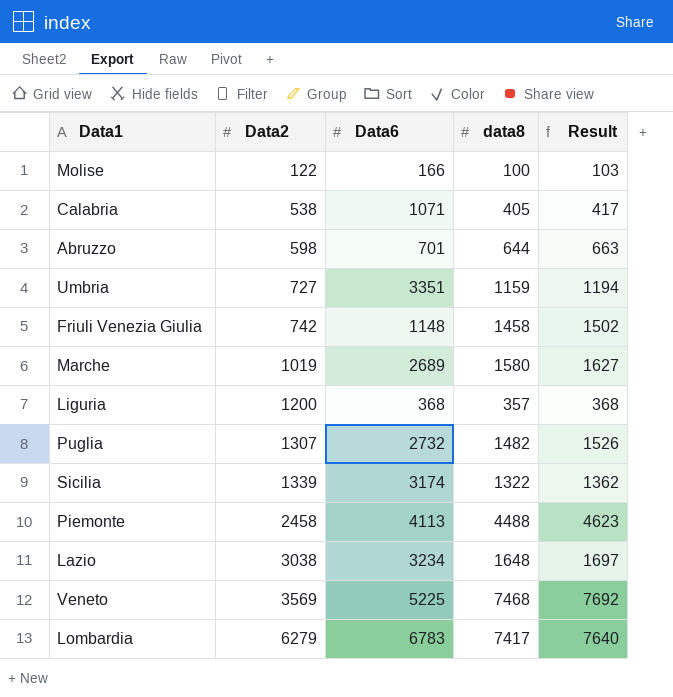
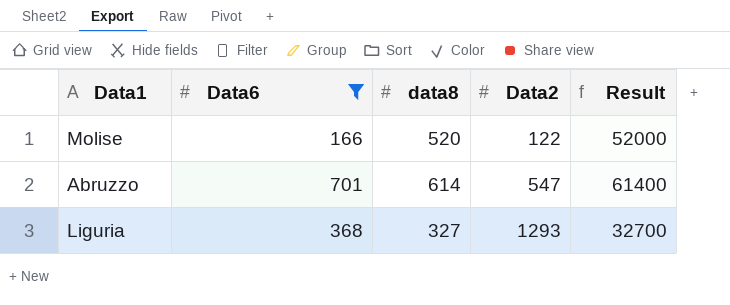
filter: none -> Data6 <= 701
column Data2 | position: 2 -> 4
column Result | formula: [data8] * 1.03 -> [data8] * 100
Molise | data8: 100 -> 520
Abruzzo | data8: 644 -> 614
Abruzzo | Data2: 598 -> 547
Liguria | data8: 357 -> 327
Liguria | Data2: 1200 -> 1293

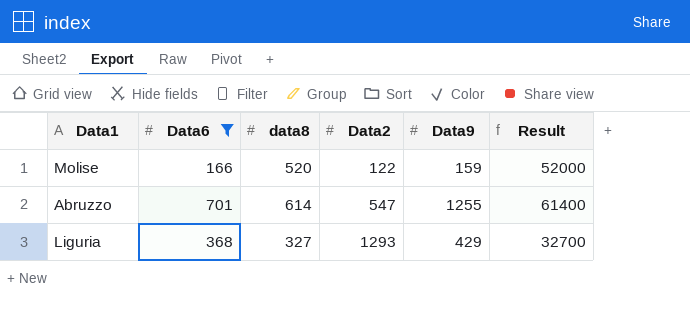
column Data9 | position: none -> 5

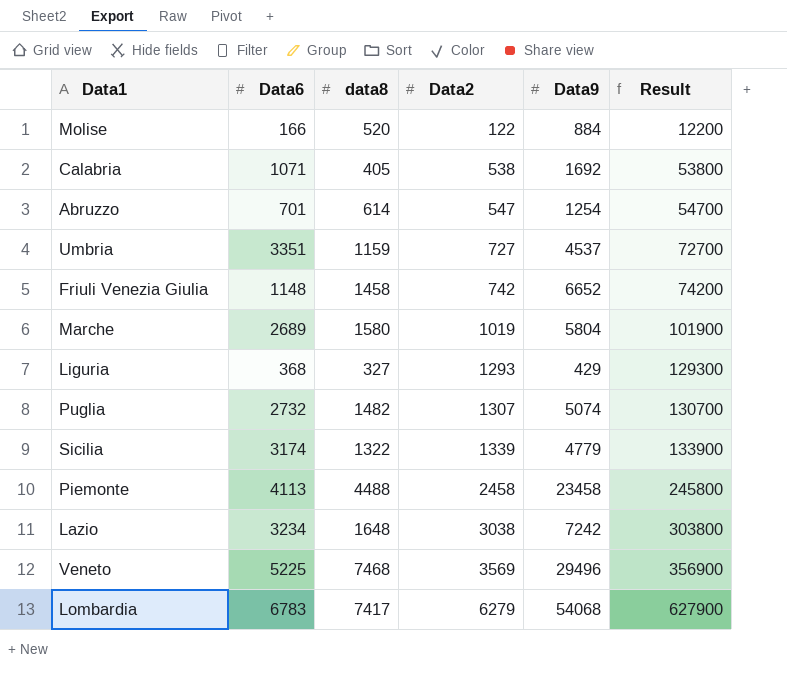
filter: Data6 <= 701 -> none
column Result | formula: [data8] * 100 -> [Data2] * 100
Molise | Data9: 159 -> 884
Abruzzo | Data9: 1255 -> 1254

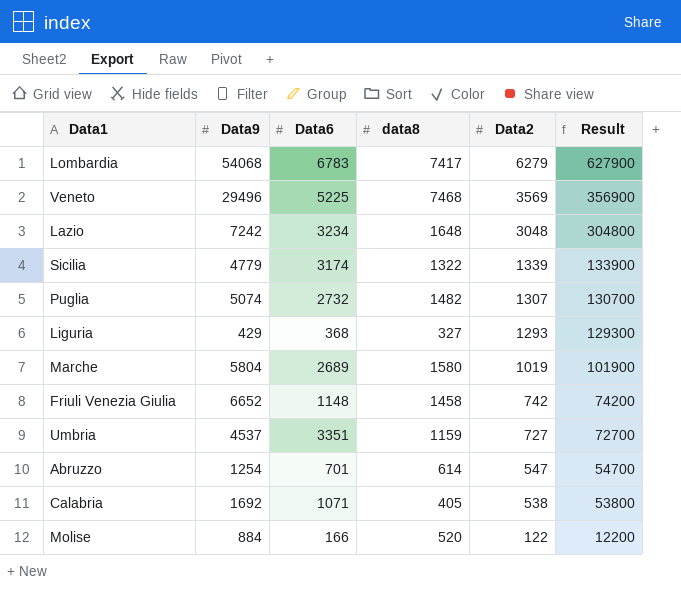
row order: Data2 ascending -> Data2 descending
column Data9 | position: 5 -> 2
row Piemonte: 4113 | 4488 | 2458 | 23458 | 245800 -> none
Lazio | Data2: 3038 -> 3048
Lazio | Result: 303800 -> 304800

